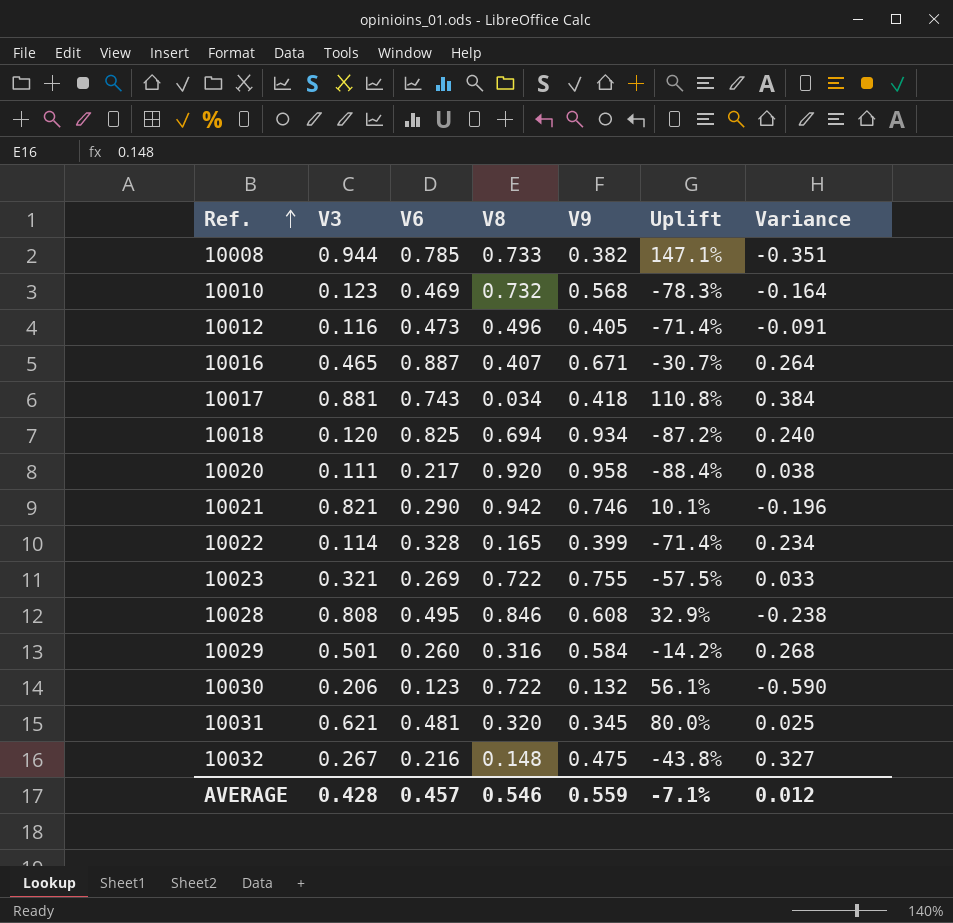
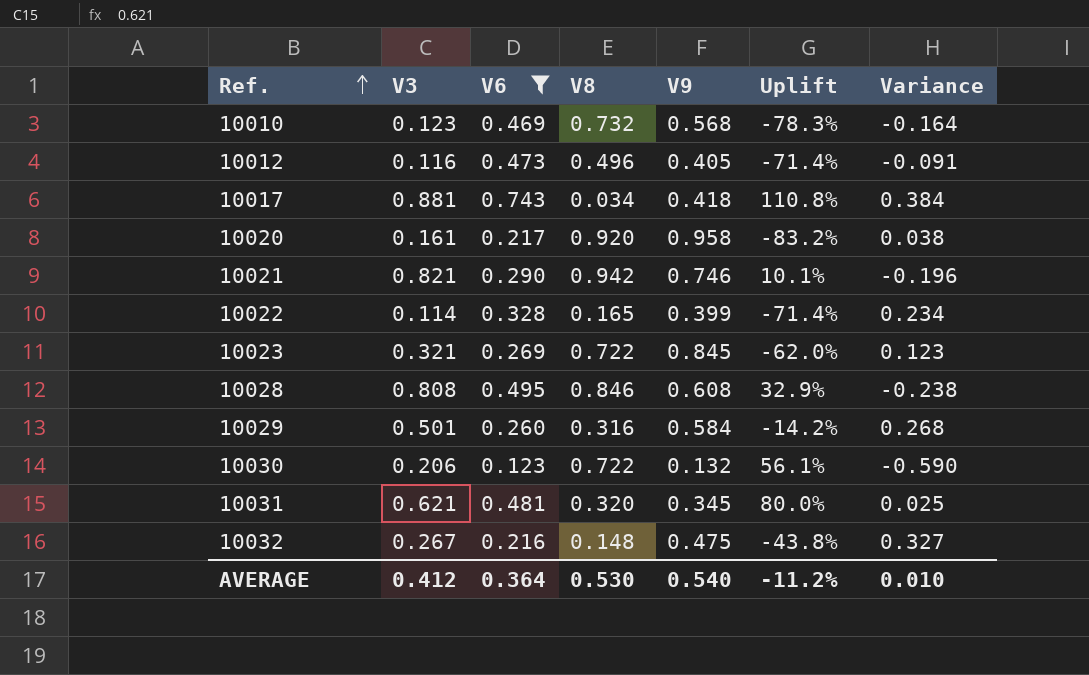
filter: none -> V6 <= 0.743
10020 | V3: 0.111 -> 0.161
10020 | Uplift: -88.4% -> -83.2%
10023 | V9: 0.755 -> 0.845
10023 | Uplift: -57.5% -> -62.0%
10023 | Variance: 0.033 -> 0.123
AVERAGE | V3: 0.428 -> 0.412
AVERAGE | V6: 0.457 -> 0.364
AVERAGE | V8: 0.546 -> 0.530
AVERAGE | V9: 0.559 -> 0.540
AVERAGE | Uplift: -7.1% -> -11.2%
AVERAGE | Variance: 0.012 -> 0.010

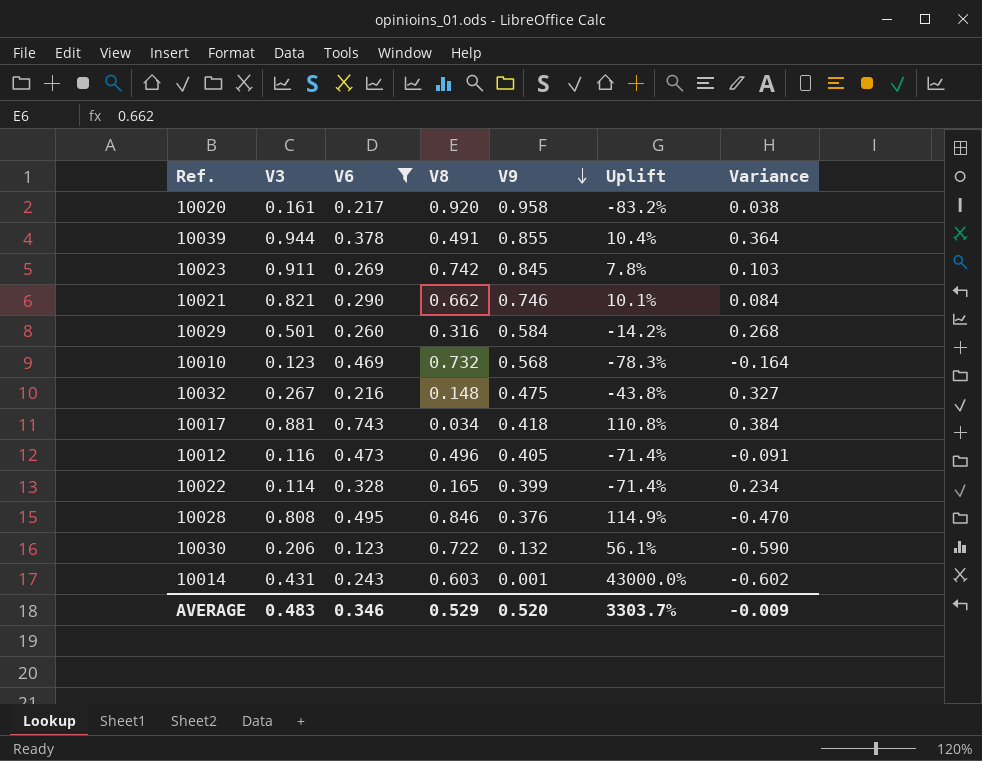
row order: Ref. ascending -> V9 descending
row 10031: 0.621 | 0.481 | 0.320 | 0.345 | 80.0% | 0.025 -> none
row 10039: none -> 0.944 | 0.378 | 0.491 | 0.855 | 10.4% | 0.364
10023 | V3: 0.321 -> 0.911
10023 | V8: 0.722 -> 0.742
10023 | Uplift: -62.0% -> 7.8%
10023 | Variance: 0.123 -> 0.103
10021 | V8: 0.942 -> 0.662
10021 | Variance: -0.196 -> 0.084
10028 | V9: 0.608 -> 0.376
10028 | Uplift: 32.9% -> 114.9%
10028 | Variance: -0.238 -> -0.470
row 10014: none -> 0.431 | 0.243 | 0.603 | 0.001 | 43000.0% | -0.602
AVERAGE | V3: 0.412 -> 0.483
AVERAGE | V6: 0.364 -> 0.346
AVERAGE | V8: 0.530 -> 0.529
AVERAGE | V9: 0.540 -> 0.520
AVERAGE | Uplift: -11.2% -> 3303.7%
AVERAGE | Variance: 0.010 -> -0.009

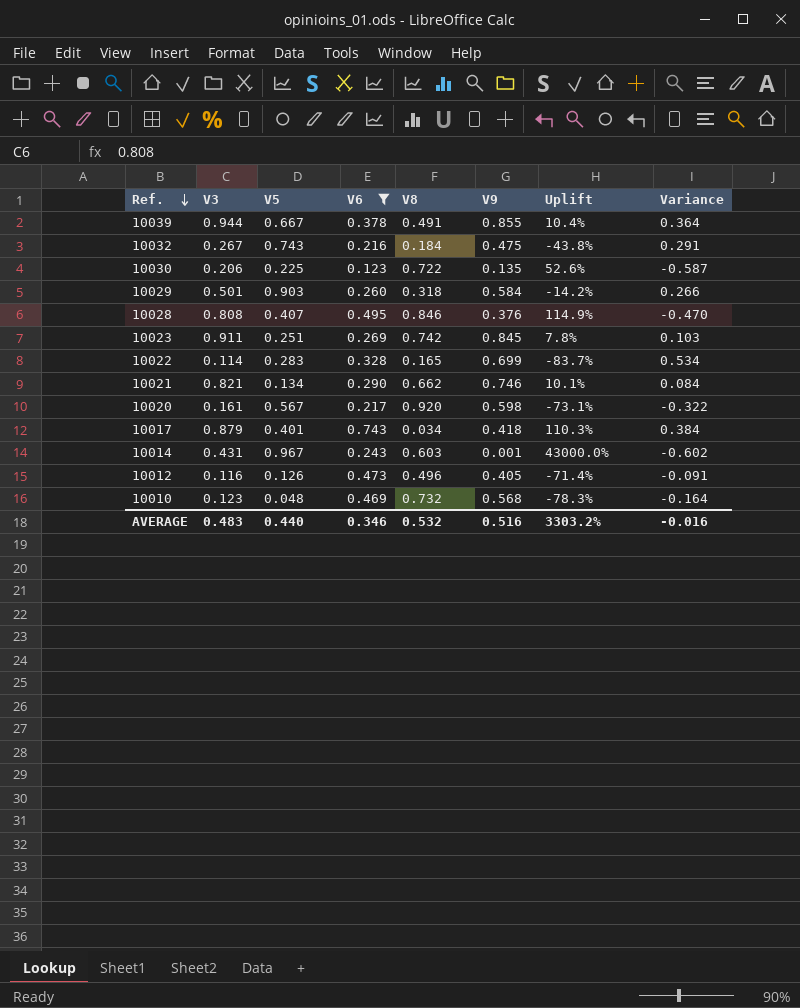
row order: V9 descending -> Ref. descending
column V5 | position: none -> 3
10032 | V8: 0.148 -> 0.184
10032 | Variance: 0.327 -> 0.291
10030 | V9: 0.132 -> 0.135
10030 | Uplift: 56.1% -> 52.6%
10030 | Variance: -0.590 -> -0.587
10029 | V8: 0.316 -> 0.318
10029 | Variance: 0.268 -> 0.266
10022 | V9: 0.399 -> 0.699
10022 | Uplift: -71.4% -> -83.7%
10022 | Variance: 0.234 -> 0.534
10020 | V9: 0.958 -> 0.598
10020 | Uplift: -83.2% -> -73.1%
10020 | Variance: 0.038 -> -0.322
10017 | V3: 0.881 -> 0.879
10017 | Uplift: 110.8% -> 110.3%
AVERAGE | V8: 0.529 -> 0.532
AVERAGE | V9: 0.520 -> 0.516
AVERAGE | Uplift: 3303.7% -> 3303.2%
AVERAGE | Variance: -0.009 -> -0.016

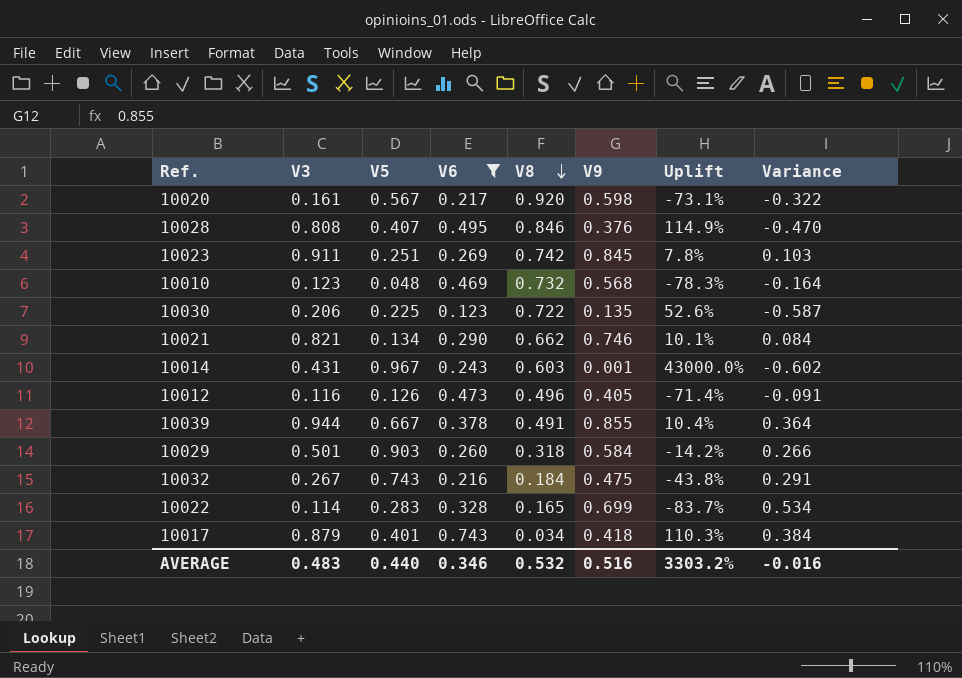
row order: Ref. descending -> V8 descending

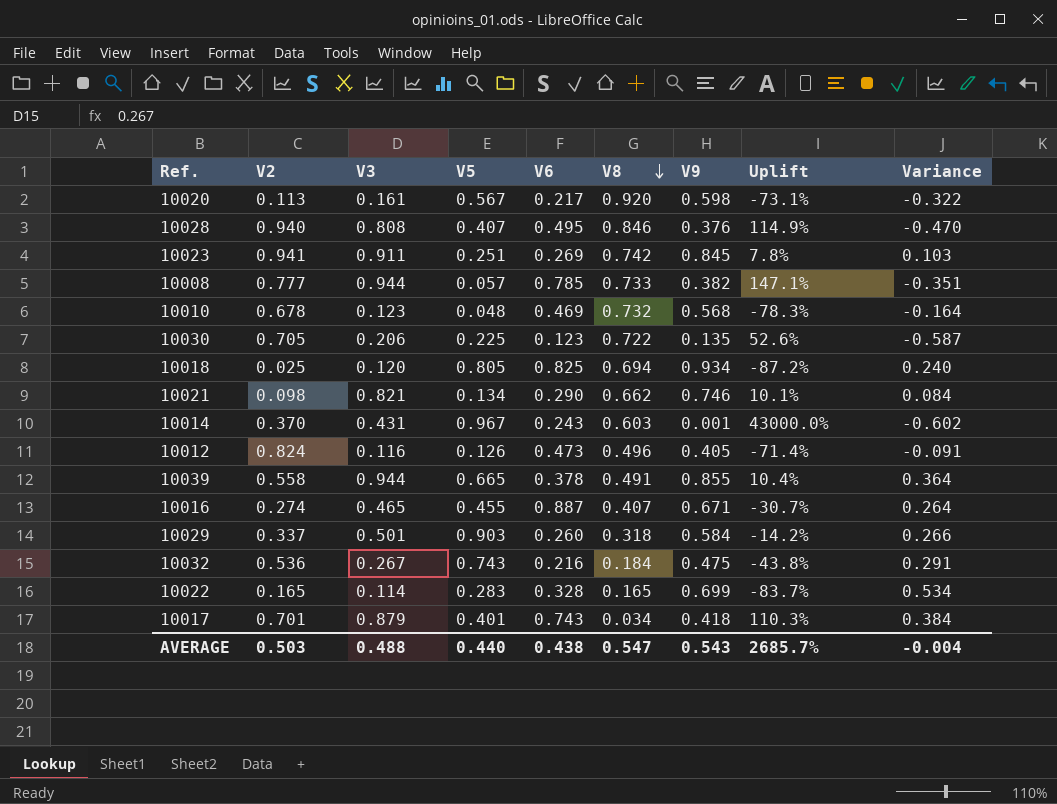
filter: V6 <= 0.743 -> none
column V2 | position: none -> 2
10039 | V5: 0.667 -> 0.665
AVERAGE | V3: 0.483 -> 0.488
AVERAGE | V6: 0.346 -> 0.438
AVERAGE | V8: 0.532 -> 0.547
AVERAGE | V9: 0.516 -> 0.543
AVERAGE | Uplift: 3303.2% -> 2685.7%
AVERAGE | Variance: -0.016 -> -0.004

